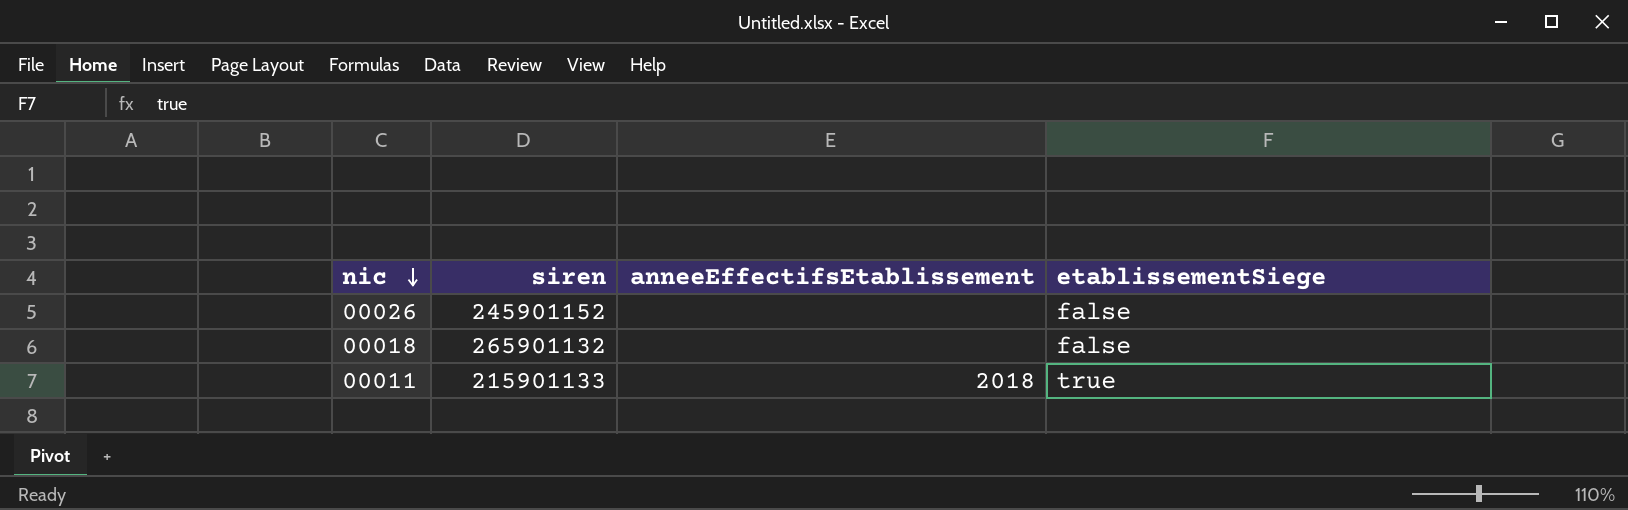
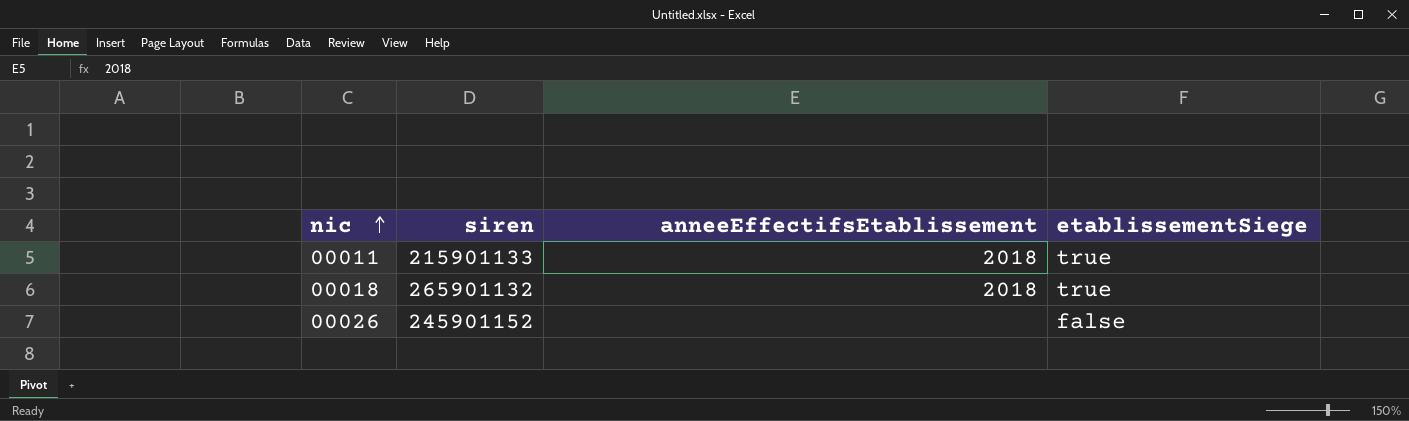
row order: nic descending -> nic ascending
00018 | anneeEffectifsEtablissement: none -> 2018
00018 | etablissementSiege: false -> true

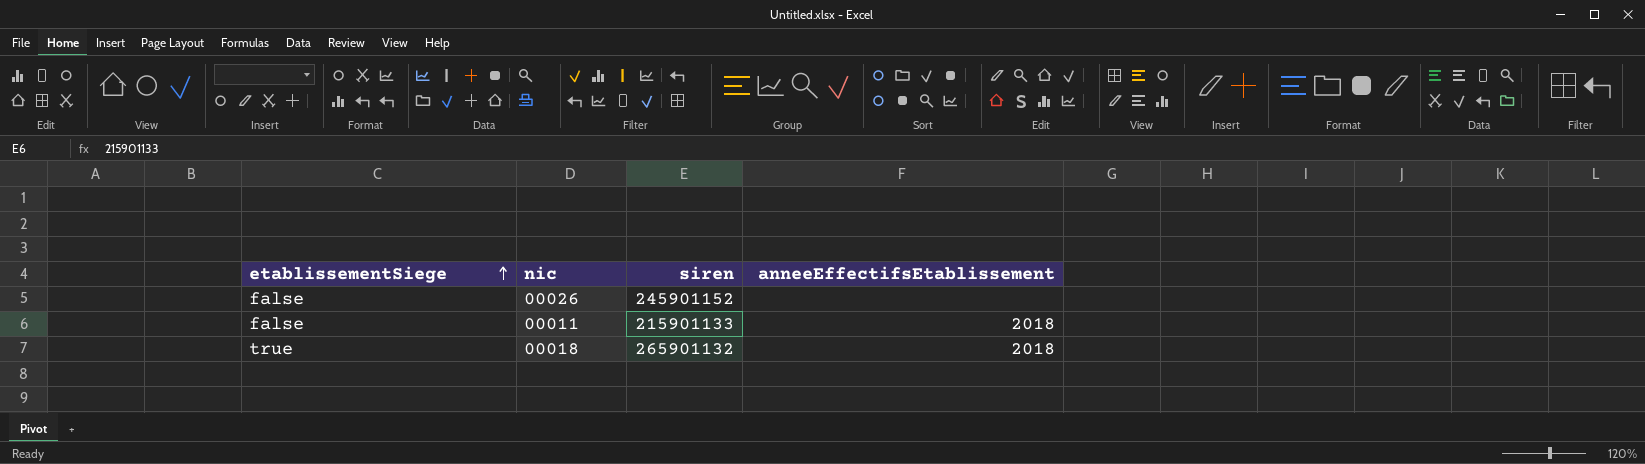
row order: nic ascending -> etablissementSiege ascending
column etablissementSiege | position: 4 -> 1
00011 | etablissementSiege: true -> false

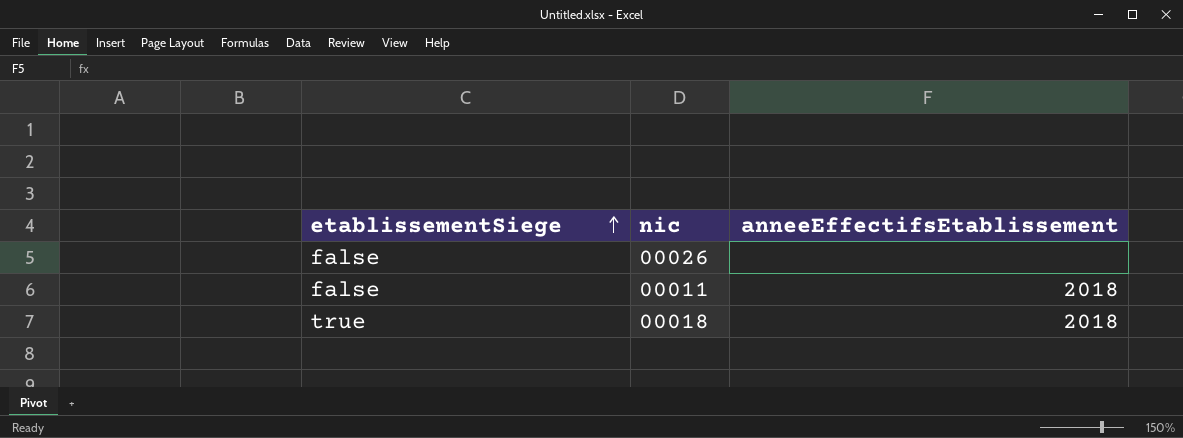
column siren | position: 3 -> none

